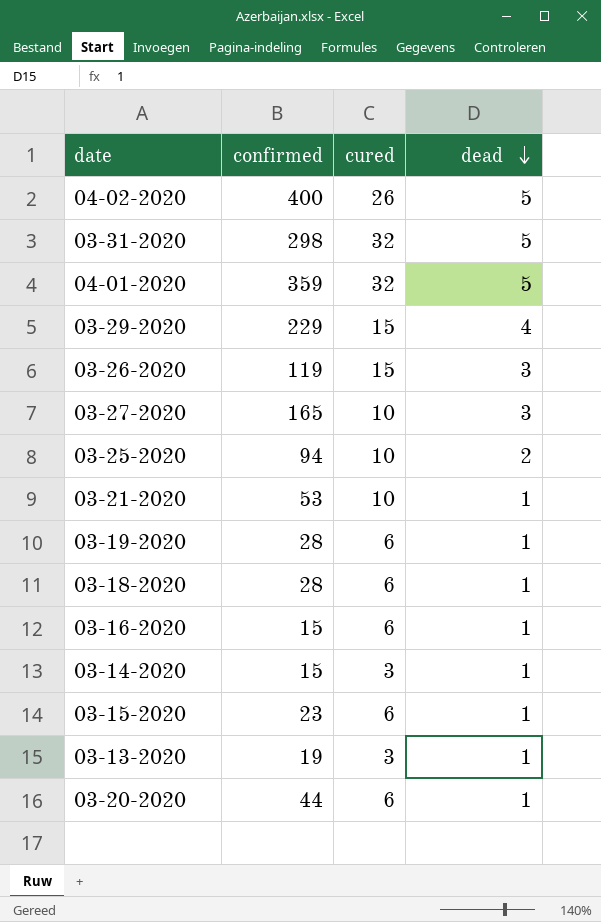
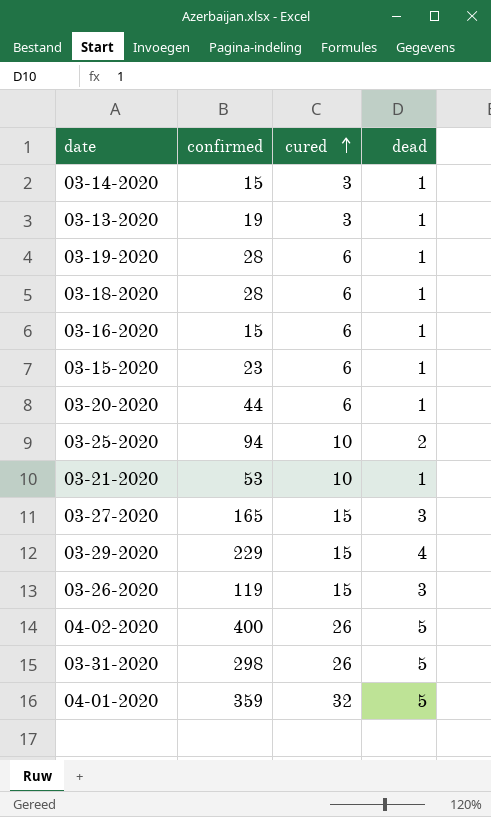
row order: dead descending -> cured ascending
03-27-2020 | cured: 10 -> 15
03-31-2020 | cured: 32 -> 26

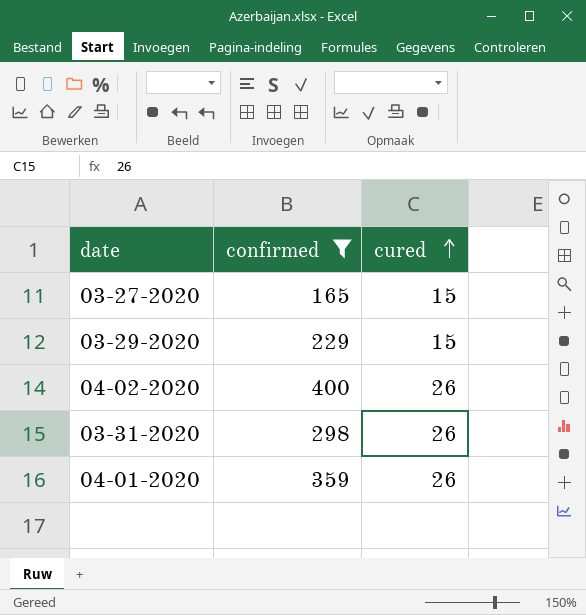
filter: none -> confirmed >= 165
column dead | position: 4 -> none
04-01-2020 | cured: 32 -> 26

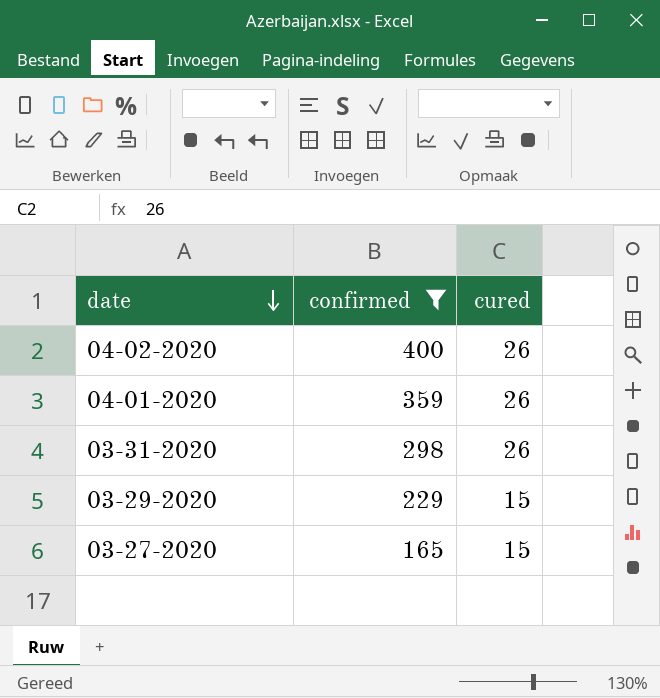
row order: cured ascending -> date descending

